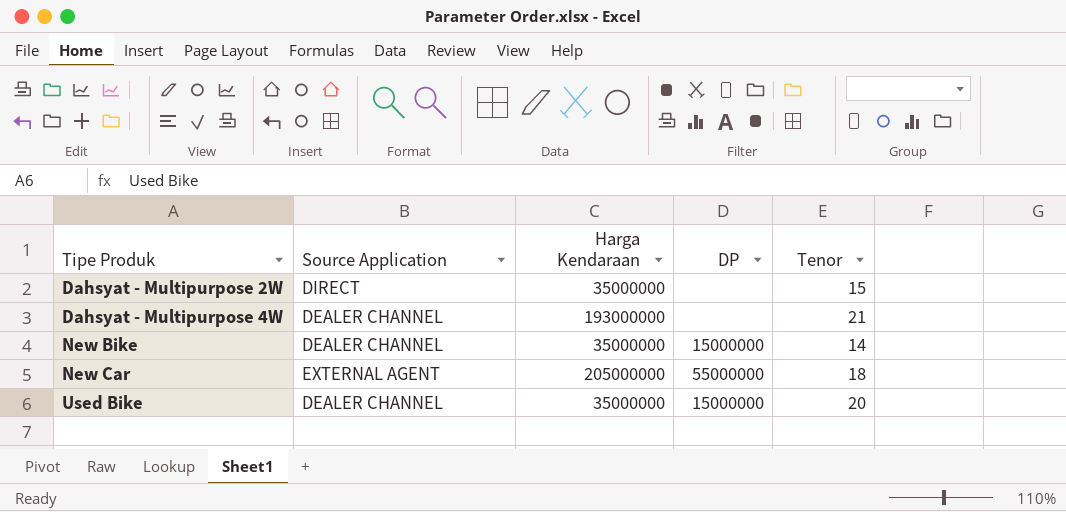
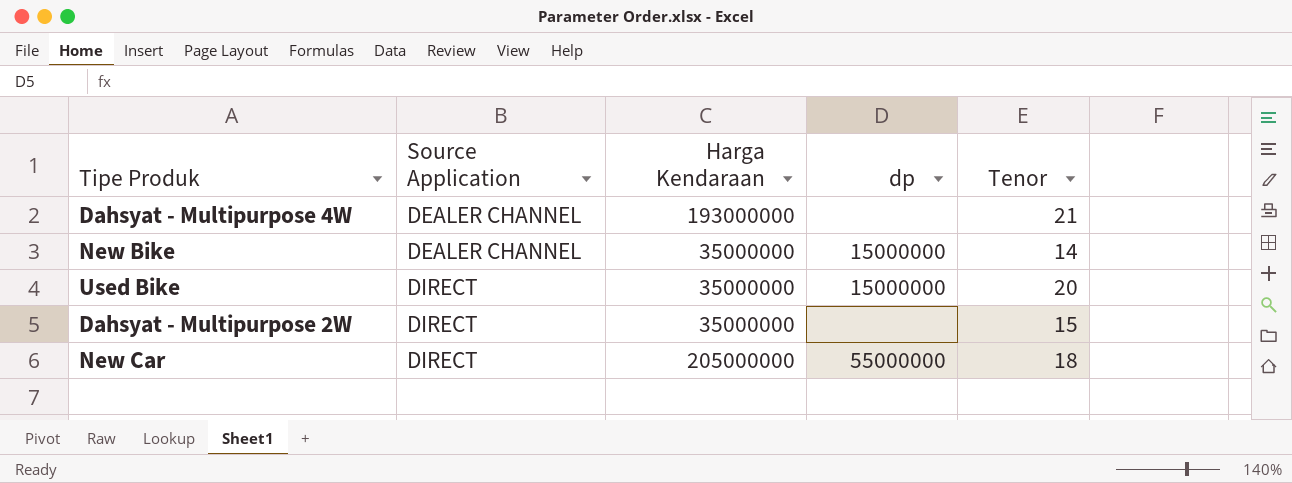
row order: Tipe Produk ascending -> Source Application ascending
column name: DP -> dp
Used Bike | Source Application: DEALER CHANNEL -> DIRECT
New Car | Source Application: EXTERNAL AGENT -> DIRECT

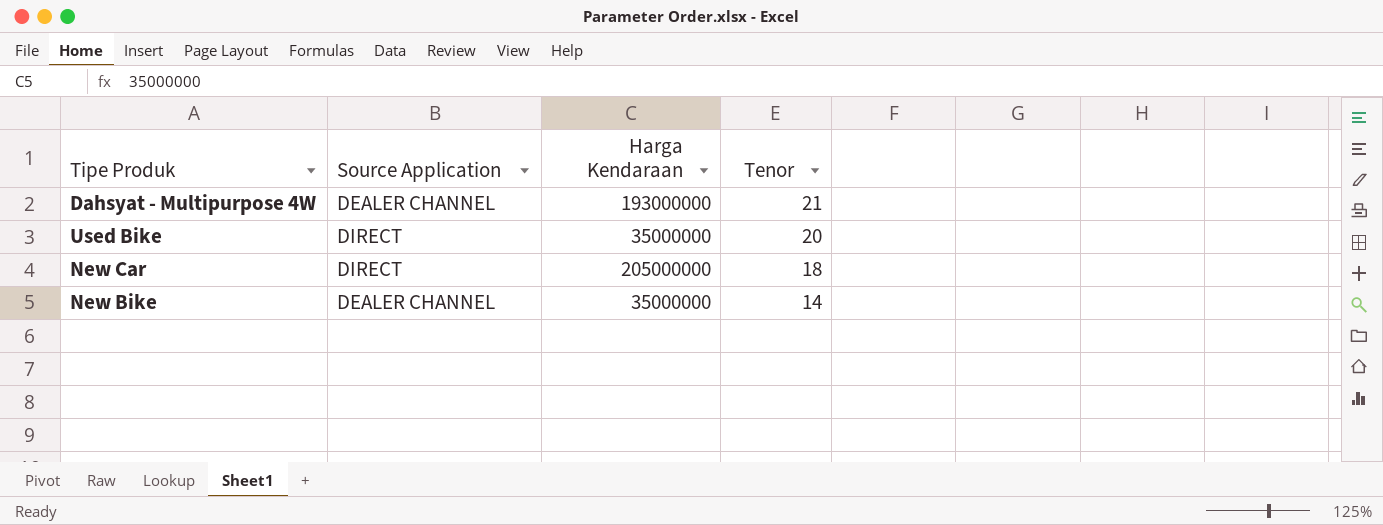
row order: Source Application ascending -> Tenor descending
column dp | position: 4 -> none
row Dahsyat - Multipurpose 2W: DIRECT | 35000000 | none | 15 -> none

